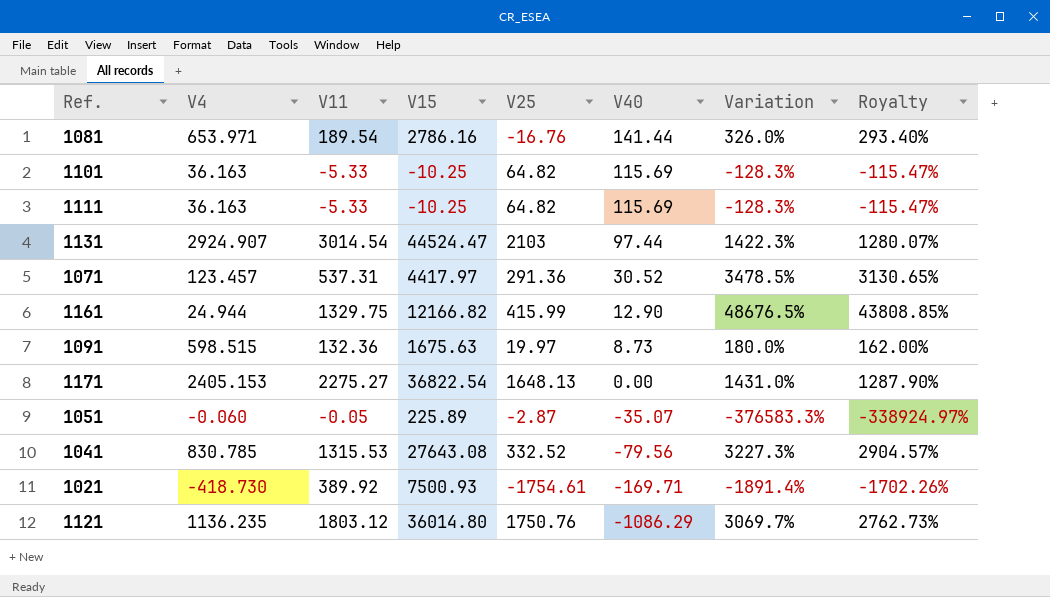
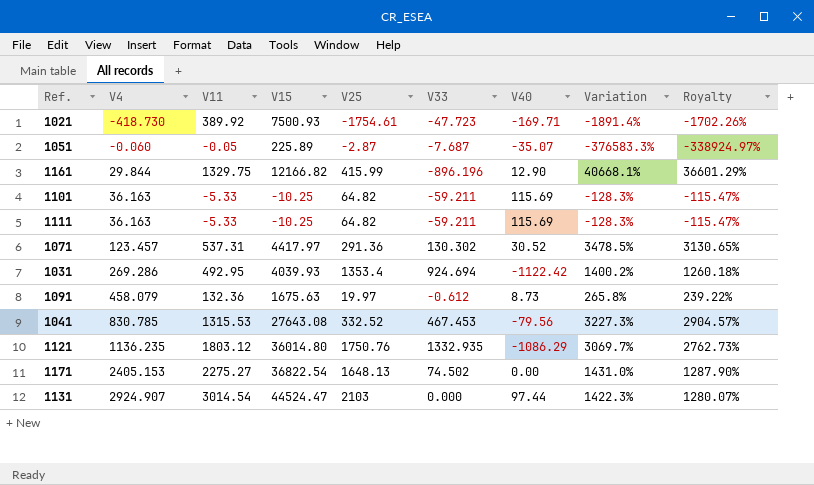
row order: V40 descending -> V4 ascending
column V33 | position: none -> 6
row 1081: 653.971 | 189.54 | 2786.16 | -16.76 | 141.44 | 326.0% | 293.40% -> none
1161 | V4: 24.944 -> 29.844
1161 | Variation: 48676.5% -> 40668.1%
1161 | Royalty: 43808.85% -> 36601.29%
row 1031: none -> 269.286 | 492.95 | 4039.93 | 1353.4 | 924.694 | -1122.42 | 1400.2% | 1260.18%
1091 | V4: 598.515 -> 458.079
1091 | Variation: 180.0% -> 265.8%
1091 | Royalty: 162.00% -> 239.22%

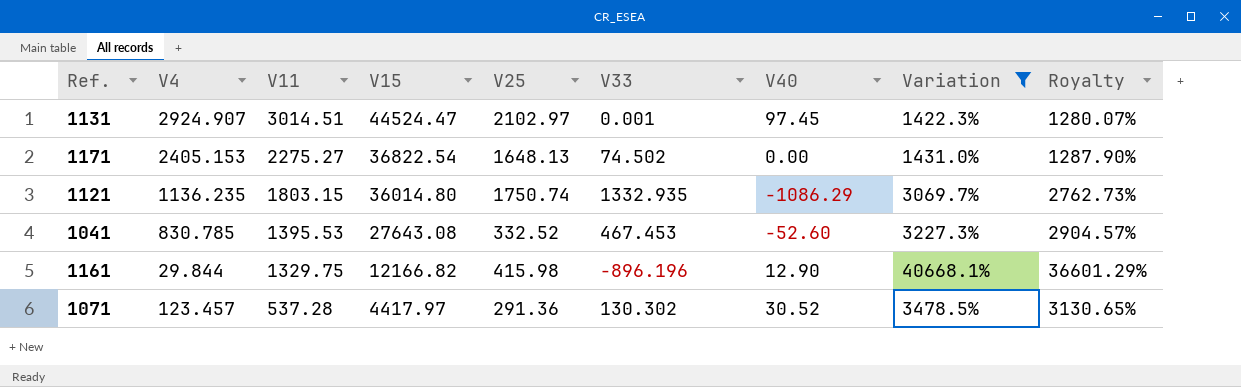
filter: none -> Variation >= 1422.3%
row order: V4 ascending -> V11 descending
1131 | V11: 3014.54 -> 3014.51
1131 | V25: 2103 -> 2102.97
1131 | V33: 0.000 -> 0.001
1131 | V40: 97.44 -> 97.45
1121 | V11: 1803.12 -> 1803.15
1121 | V25: 1750.76 -> 1750.74
1041 | V11: 1315.53 -> 1395.53
1041 | V40: -79.56 -> -52.60
1161 | V25: 415.99 -> 415.98
1071 | V11: 537.31 -> 537.28

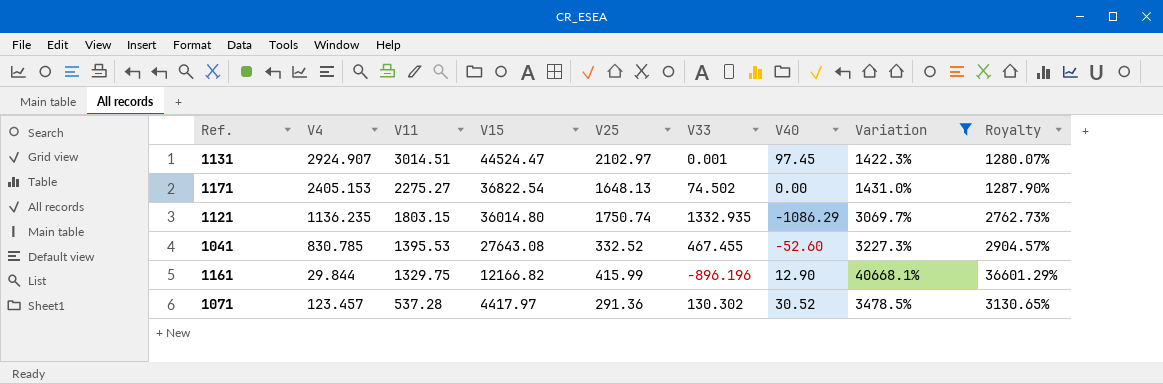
1041 | V33: 467.453 -> 467.455
1161 | V25: 415.98 -> 415.99

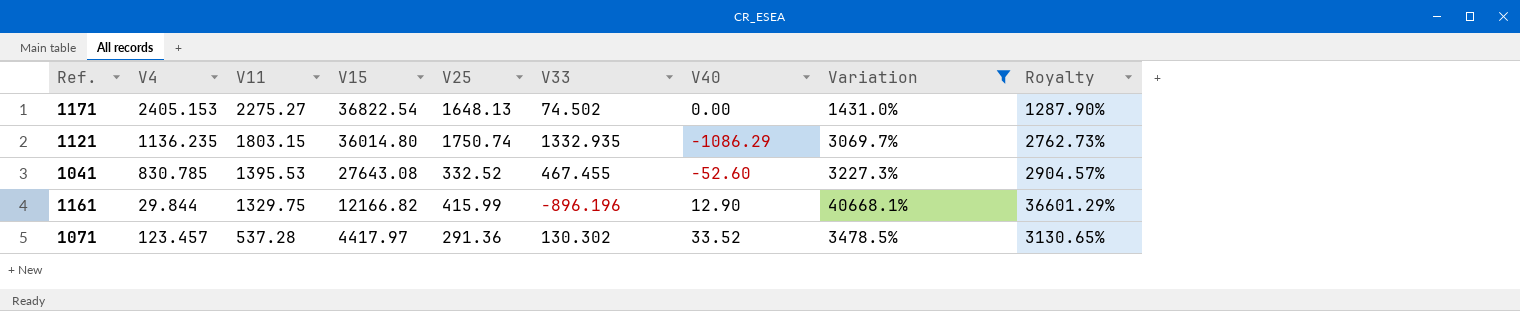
row 1131: 2924.907 | 3014.51 | 44524.47 | 2102.97 | 0.001 | 97.45 | 1422.3% | 1280.07% -> none
1071 | V40: 30.52 -> 33.52

